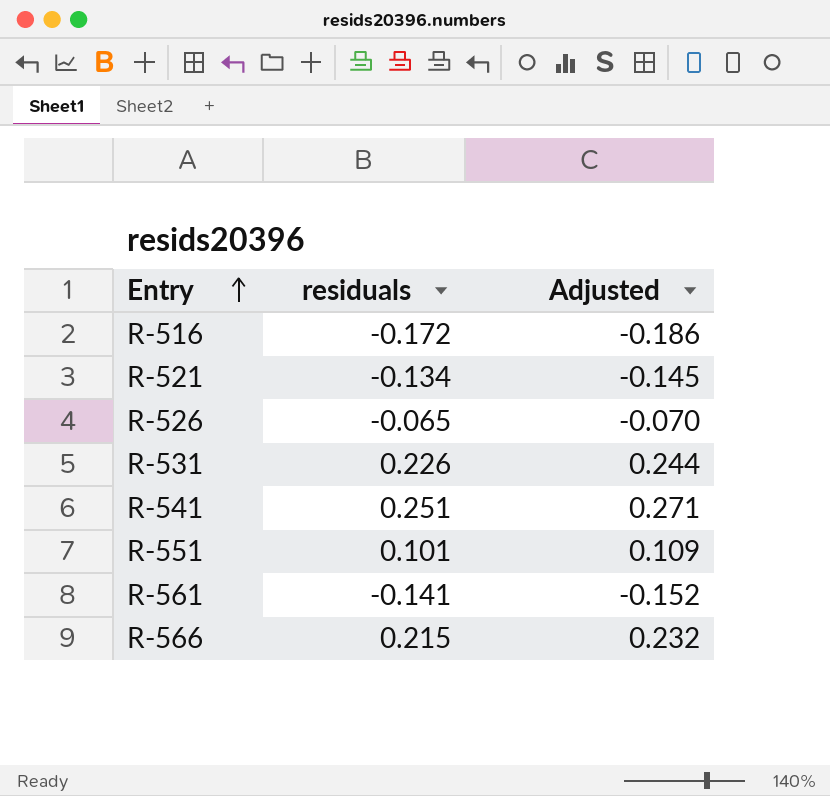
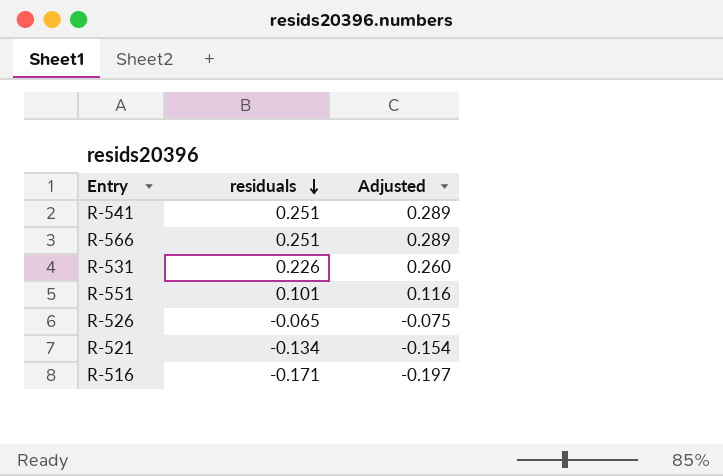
row order: Entry ascending -> residuals descending
column Adjusted | formula: [residuals] * 1.08 -> [residuals] * 1.15
row R-561: -0.141 | -0.152 -> none
R-566 | residuals: 0.215 -> 0.251
R-516 | residuals: -0.172 -> -0.171

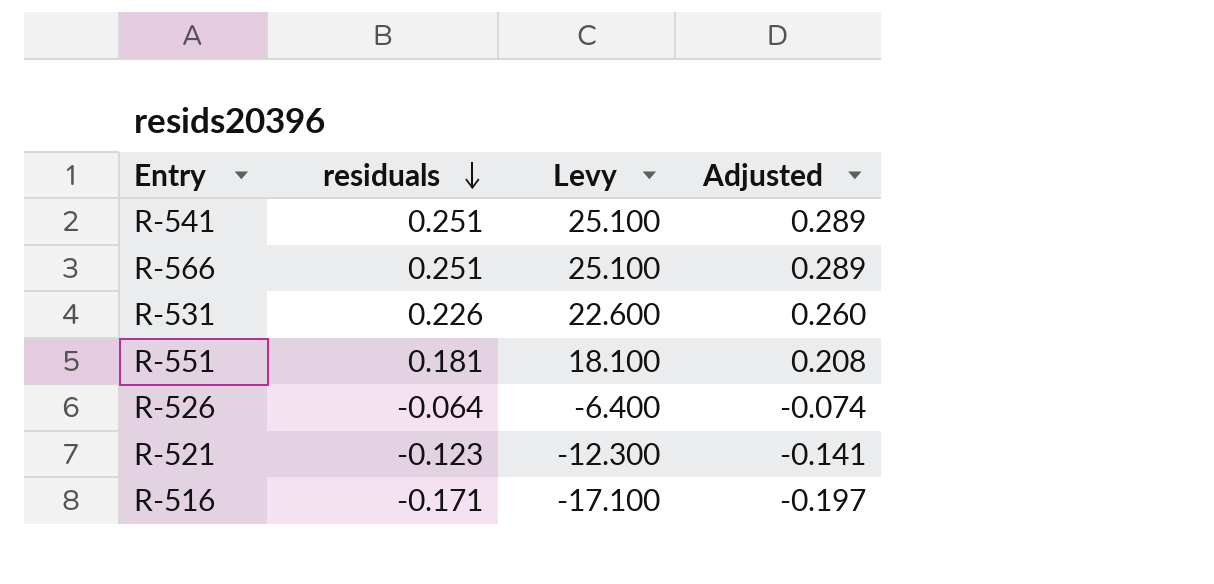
column Levy | formula: none -> [residuals] * 100
R-551 | residuals: 0.101 -> 0.181
R-551 | Adjusted: 0.116 -> 0.208
R-526 | residuals: -0.065 -> -0.064
R-526 | Adjusted: -0.075 -> -0.074
R-521 | residuals: -0.134 -> -0.123
R-521 | Adjusted: -0.154 -> -0.141

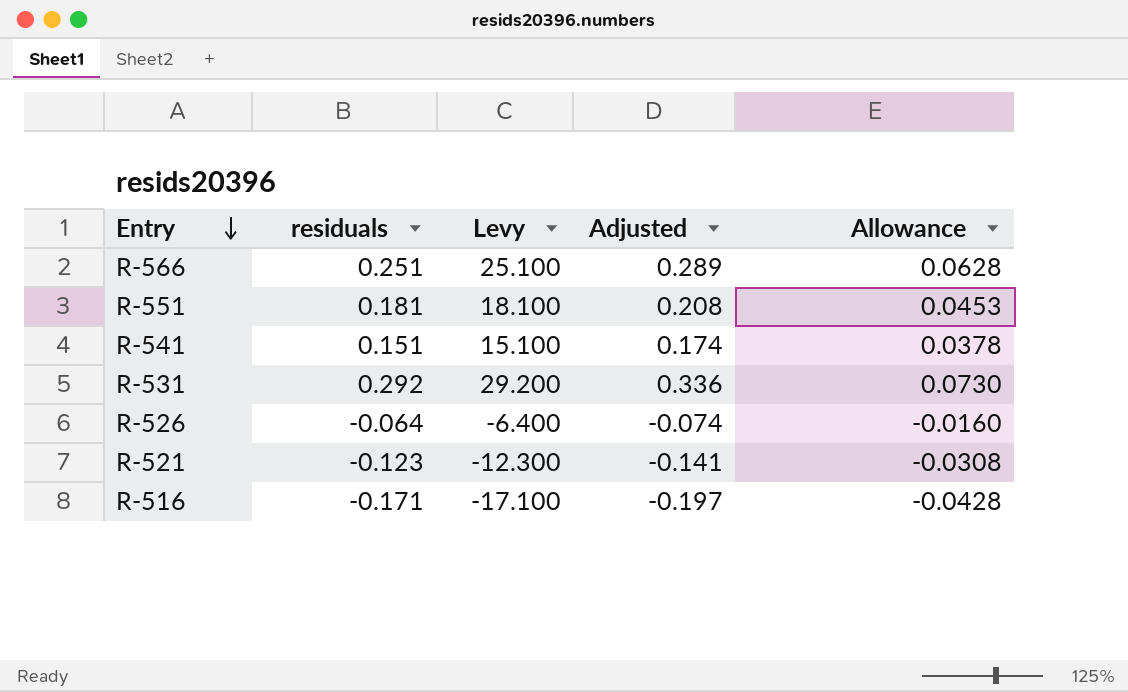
row order: residuals descending -> Entry descending
column Allowance | formula: none -> [residuals] * 0.25
R-541 | residuals: 0.251 -> 0.151
R-541 | Levy: 25.100 -> 15.100
R-541 | Adjusted: 0.289 -> 0.174
R-531 | residuals: 0.226 -> 0.292
R-531 | Levy: 22.600 -> 29.200
R-531 | Adjusted: 0.260 -> 0.336

